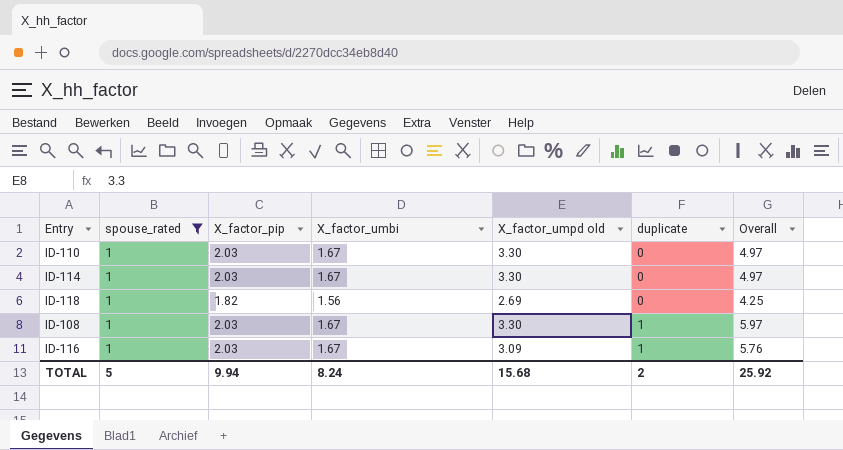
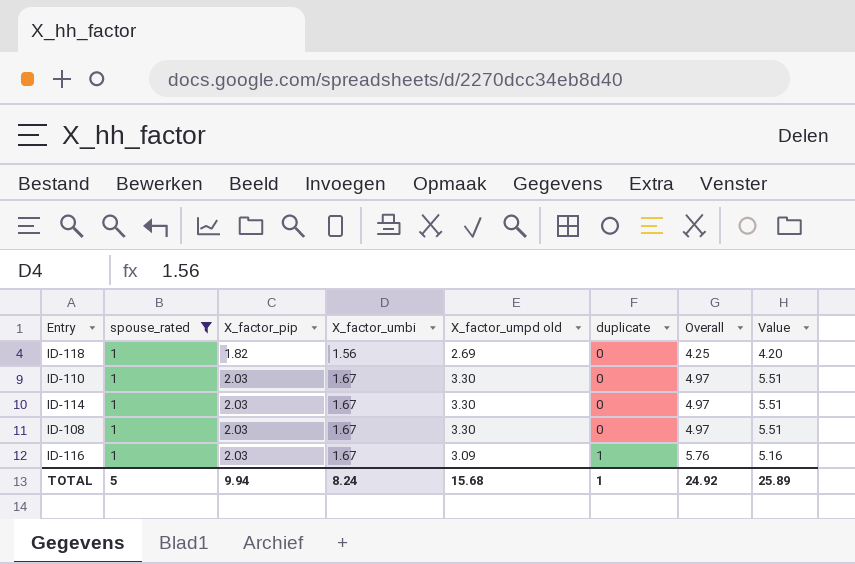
row order: duplicate ascending -> X_factor_pip ascending
column Value | formula: none -> [X_factor_umbi] * [X_factor_umpd old]
ID-108 | duplicate: 1 -> 0
ID-108 | Overall: 5.97 -> 4.97
TOTAL | duplicate: 2 -> 1
TOTAL | Overall: 25.92 -> 24.92

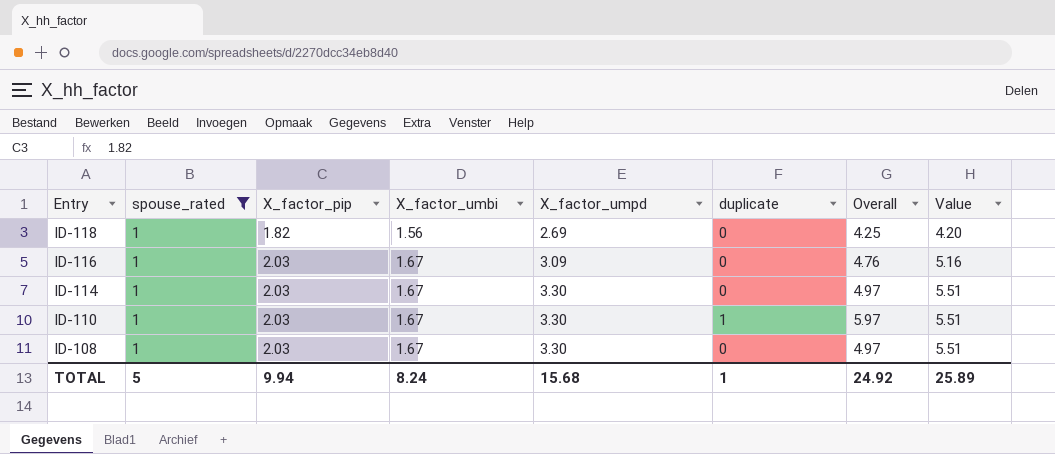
row order: X_factor_pip ascending -> Entry descending
column name: X_factor_umpd old -> X_factor_umpd
ID-116 | duplicate: 1 -> 0
ID-116 | Overall: 5.76 -> 4.76
ID-110 | duplicate: 0 -> 1
ID-110 | Overall: 4.97 -> 5.97

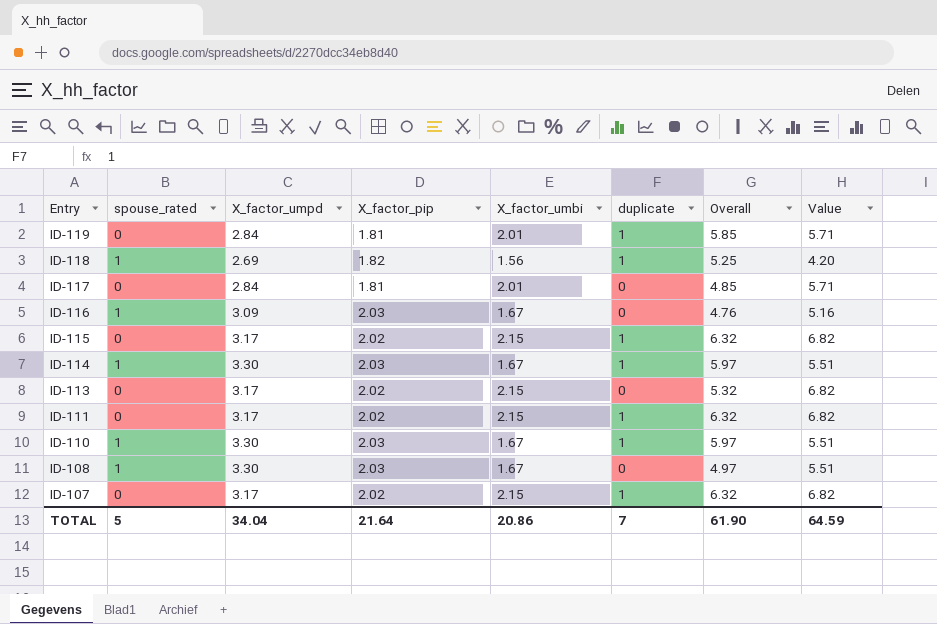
filter: spouse_rated = 1 -> none
column X_factor_umpd | position: 5 -> 3
ID-118 | duplicate: 0 -> 1
ID-118 | Overall: 4.25 -> 5.25
ID-114 | duplicate: 0 -> 1
ID-114 | Overall: 4.97 -> 5.97
TOTAL | X_factor_umpd: 15.68 -> 34.04
TOTAL | X_factor_pip: 9.94 -> 21.64
TOTAL | X_factor_umbi: 8.24 -> 20.86
TOTAL | duplicate: 1 -> 7
TOTAL | Overall: 24.92 -> 61.90
TOTAL | Value: 25.89 -> 64.59

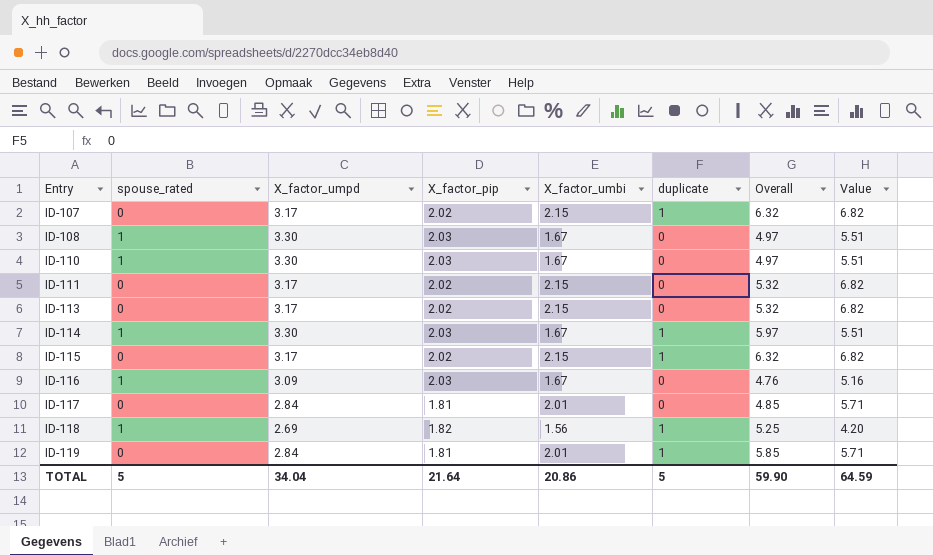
row order: Entry descending -> Entry ascending
ID-110 | duplicate: 1 -> 0
ID-110 | Overall: 5.97 -> 4.97
ID-111 | duplicate: 1 -> 0
ID-111 | Overall: 6.32 -> 5.32
TOTAL | duplicate: 7 -> 5
TOTAL | Overall: 61.90 -> 59.90

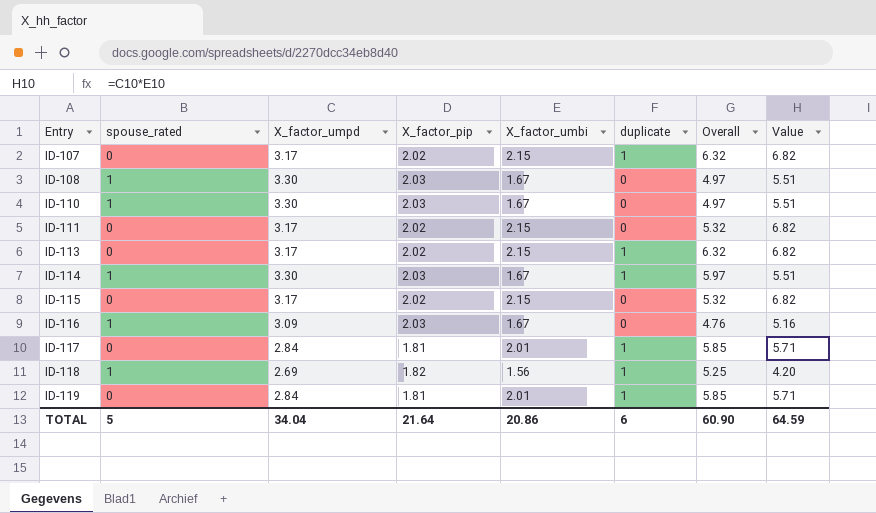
ID-113 | duplicate: 0 -> 1
ID-113 | Overall: 5.32 -> 6.32
ID-115 | duplicate: 1 -> 0
ID-115 | Overall: 6.32 -> 5.32
ID-117 | duplicate: 0 -> 1
ID-117 | Overall: 4.85 -> 5.85
TOTAL | duplicate: 5 -> 6
TOTAL | Overall: 59.90 -> 60.90

